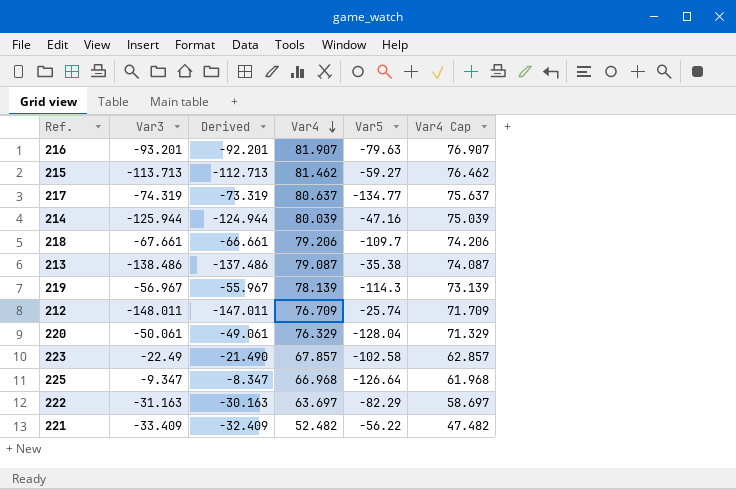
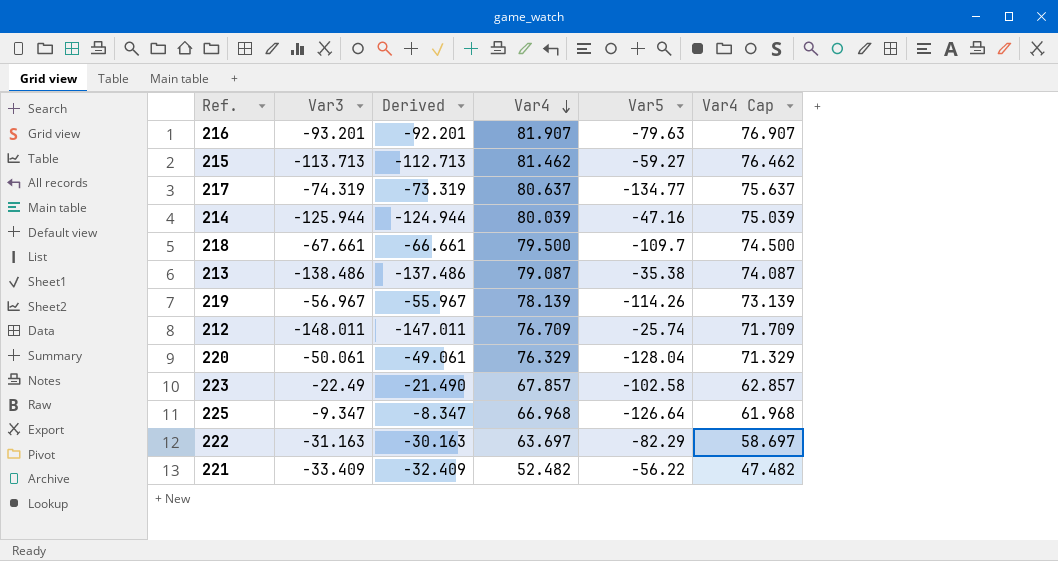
218 | Var4: 79.206 -> 79.500
218 | Var4 Cap: 74.206 -> 74.500
219 | Var5: -114.3 -> -114.26

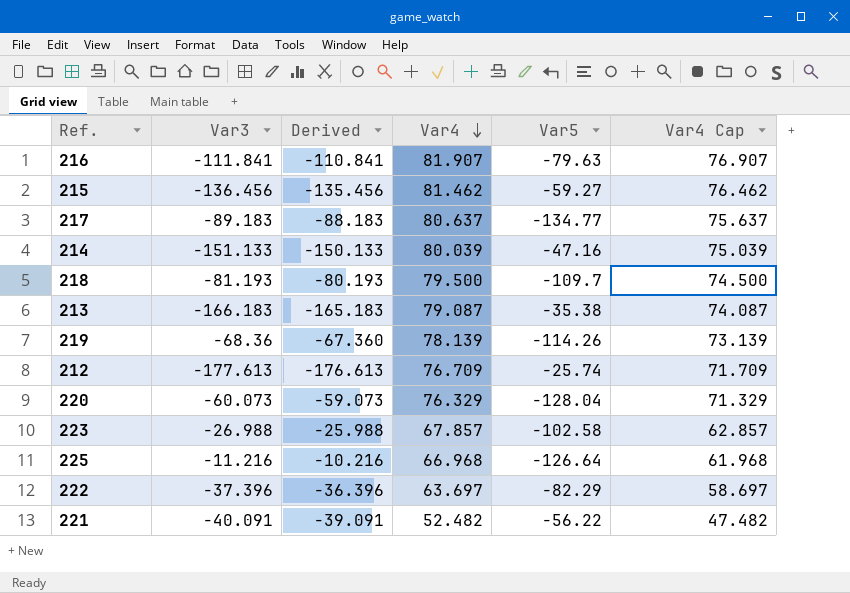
216 | Var3: -93.201 -> -111.841
216 | Derived: -92.201 -> -110.841
215 | Var3: -113.713 -> -136.456
215 | Derived: -112.713 -> -135.456
217 | Var3: -74.319 -> -89.183
217 | Derived: -73.319 -> -88.183
214 | Var3: -125.944 -> -151.133
214 | Derived: -124.944 -> -150.133
218 | Var3: -67.661 -> -81.193
218 | Derived: -66.661 -> -80.193
213 | Var3: -138.486 -> -166.183
213 | Derived: -137.486 -> -165.183
219 | Var3: -56.967 -> -68.36
219 | Derived: -55.967 -> -67.360
212 | Var3: -148.011 -> -177.613
212 | Derived: -147.011 -> -176.613
220 | Var3: -50.061 -> -60.073
220 | Derived: -49.061 -> -59.073
223 | Var3: -22.49 -> -26.988
223 | Derived: -21.490 -> -25.988
225 | Var3: -9.347 -> -11.216
225 | Derived: -8.347 -> -10.216
222 | Var3: -31.163 -> -37.396
222 | Derived: -30.163 -> -36.396
221 | Var3: -33.409 -> -40.091
221 | Derived: -32.409 -> -39.091

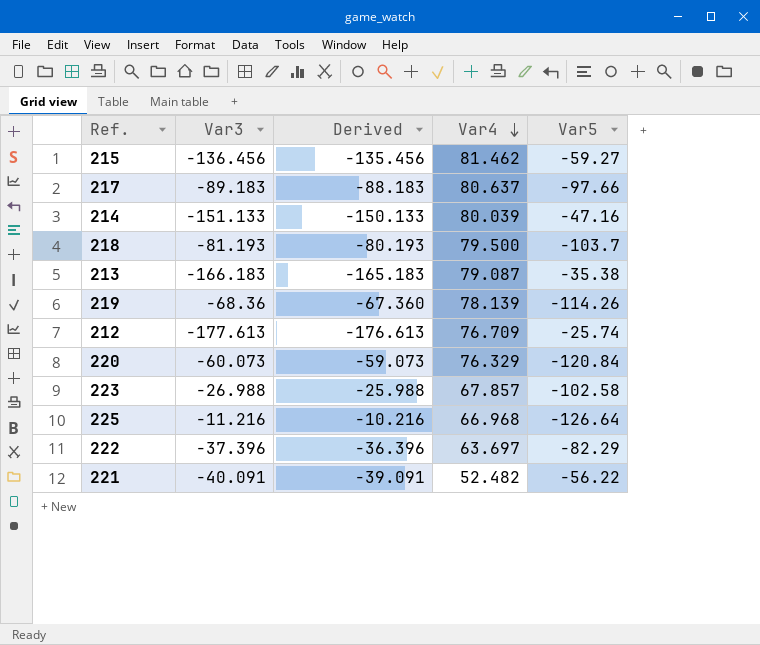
column Var4 Cap | formula: [Var4] - 5 -> none
row 216: -111.841 | -110.841 | 81.907 | -79.63 | 76.907 -> none
217 | Var5: -134.77 -> -97.66
218 | Var5: -109.7 -> -103.7
220 | Var5: -128.04 -> -120.84

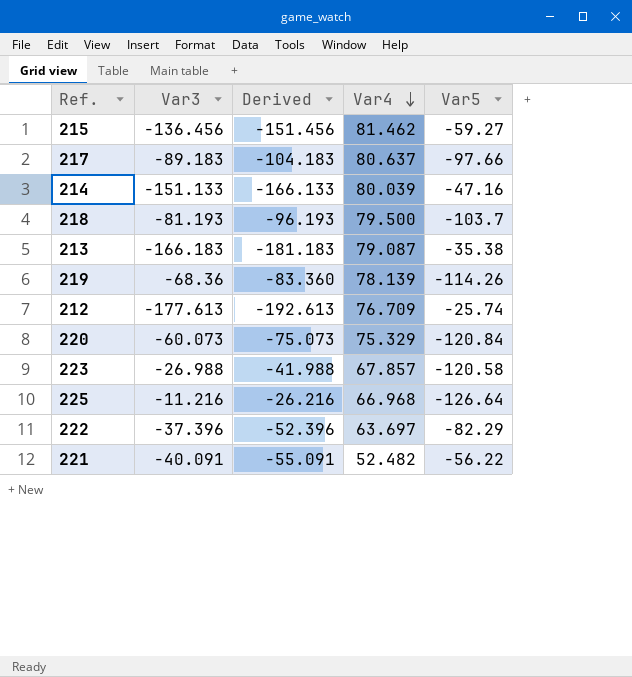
column Derived | formula: [Var3] + 1 -> [Var3] - 15
220 | Var4: 76.329 -> 75.329
223 | Var5: -102.58 -> -120.58

